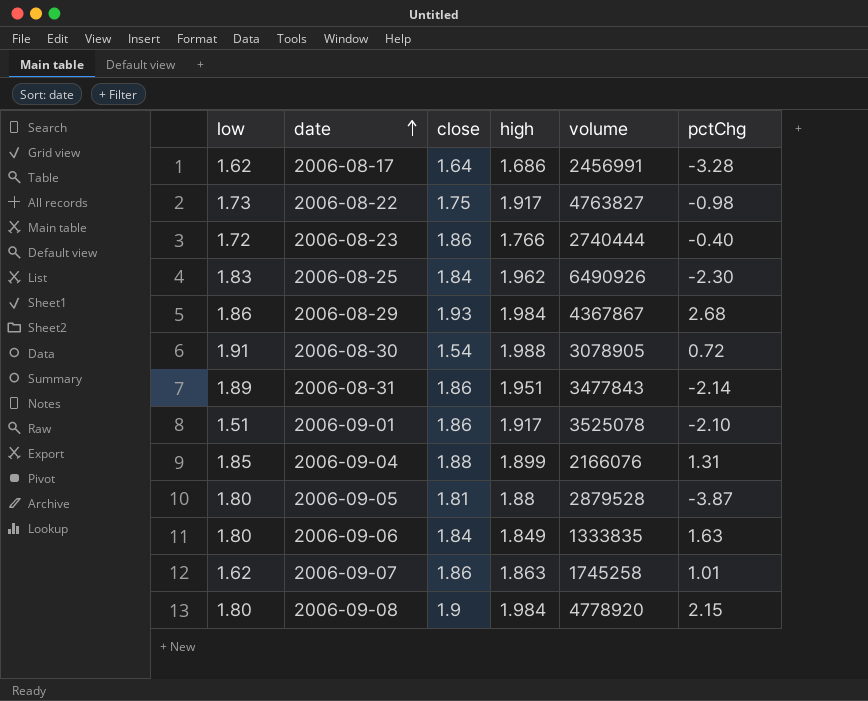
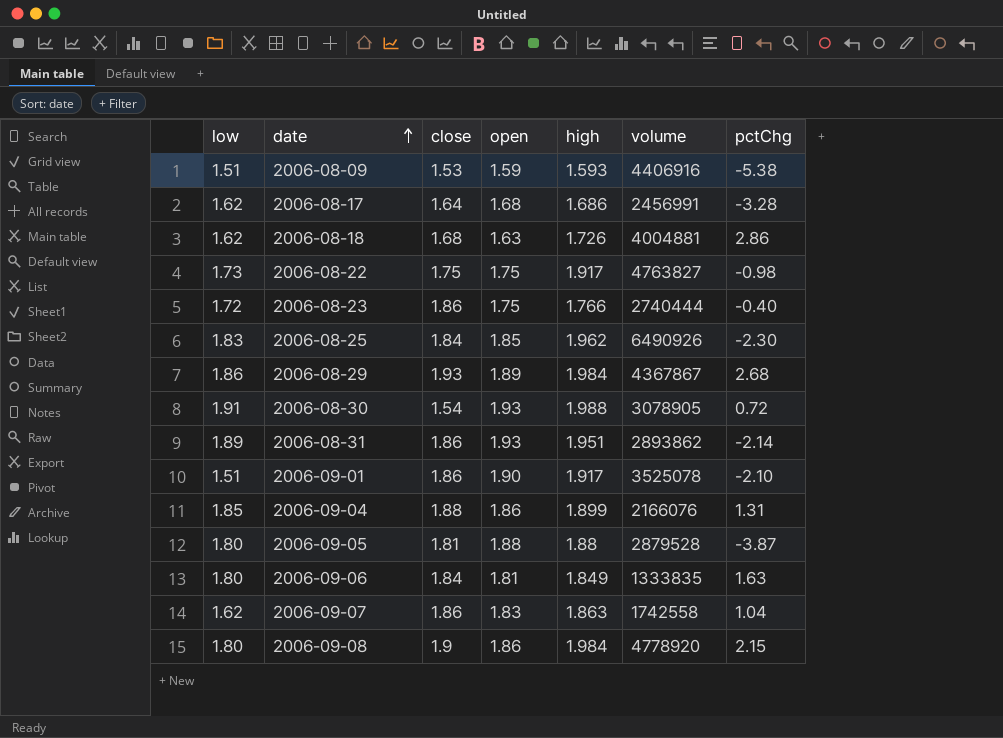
column open | position: none -> 4
row 2006-08-09: none -> 1.51 | 1.53 | 1.59 | 1.593 | 4406916 | -5.38
row 2006-08-18: none -> 1.62 | 1.68 | 1.63 | 1.726 | 4004881 | 2.86
2006-08-31 | volume: 3477843 -> 2893862
2006-09-07 | volume: 1745258 -> 1742558
2006-09-07 | pctChg: 1.01 -> 1.04

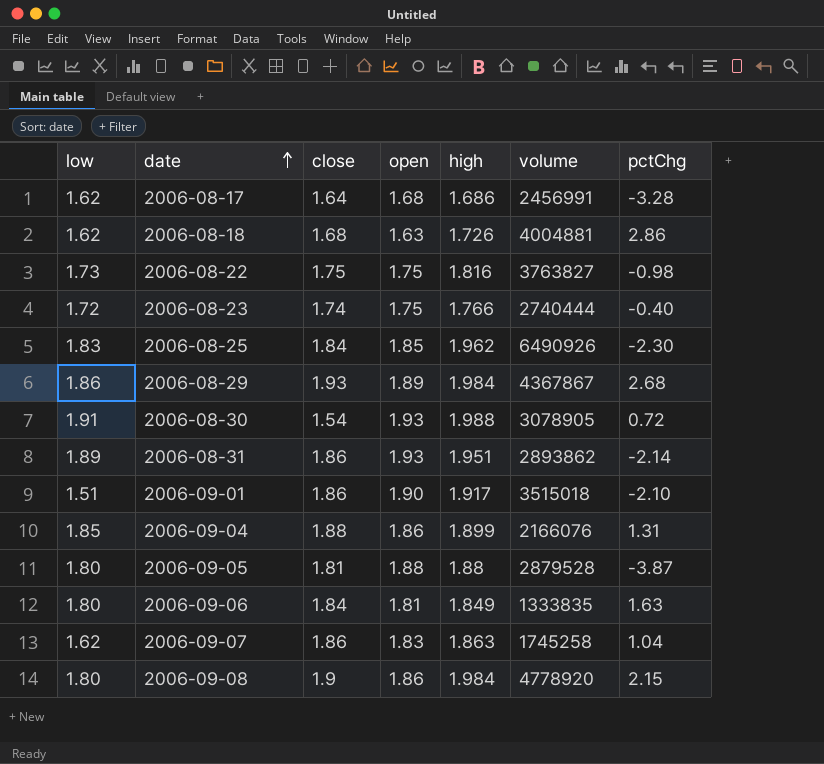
row 2006-08-09: 1.51 | 1.53 | 1.59 | 1.593 | 4406916 | -5.38 -> none
2006-08-22 | high: 1.917 -> 1.816
2006-08-22 | volume: 4763827 -> 3763827
2006-08-23 | close: 1.86 -> 1.74
2006-09-01 | volume: 3525078 -> 3515018
2006-09-07 | volume: 1742558 -> 1745258

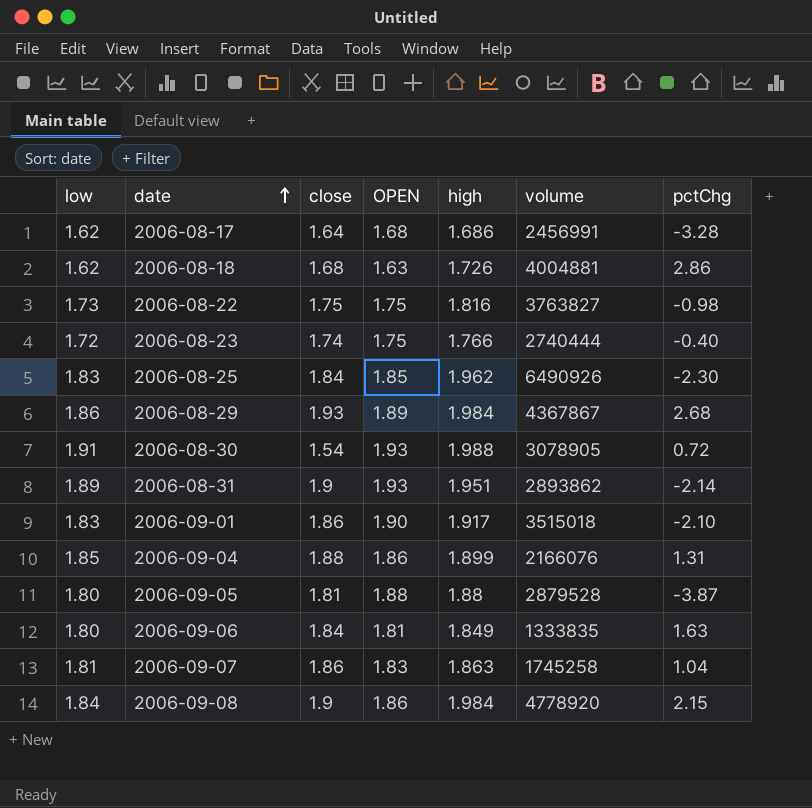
column name: open -> OPEN
2006-08-31 | close: 1.86 -> 1.9
2006-09-01 | low: 1.51 -> 1.83
2006-09-07 | low: 1.62 -> 1.81
2006-09-08 | low: 1.80 -> 1.84

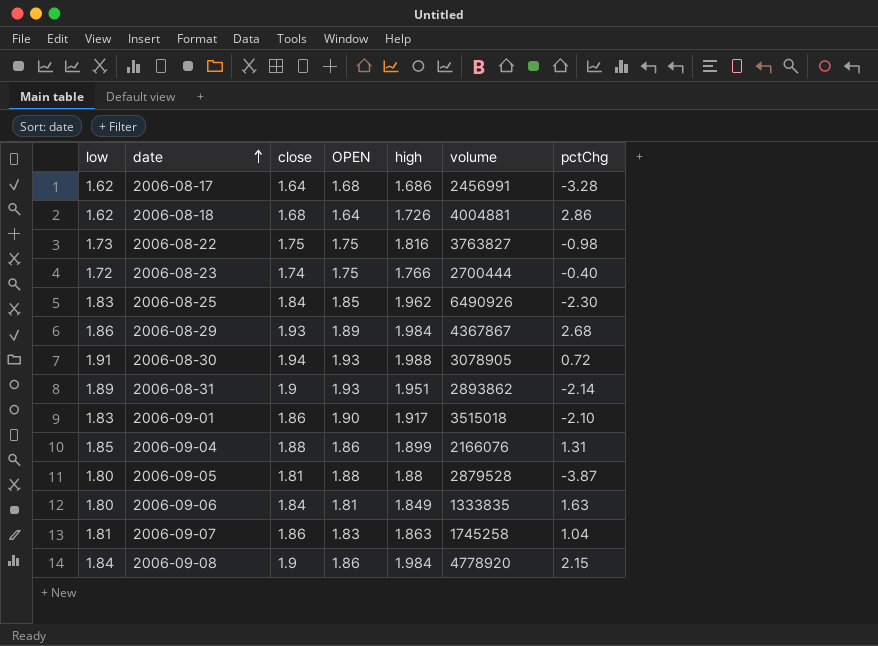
2006-08-18 | OPEN: 1.63 -> 1.64
2006-08-23 | volume: 2740444 -> 2700444
2006-08-30 | close: 1.54 -> 1.94

